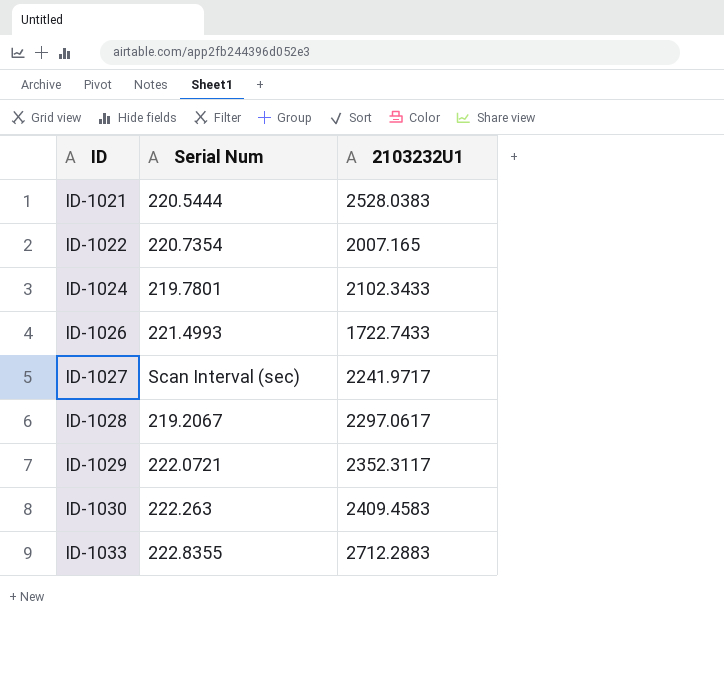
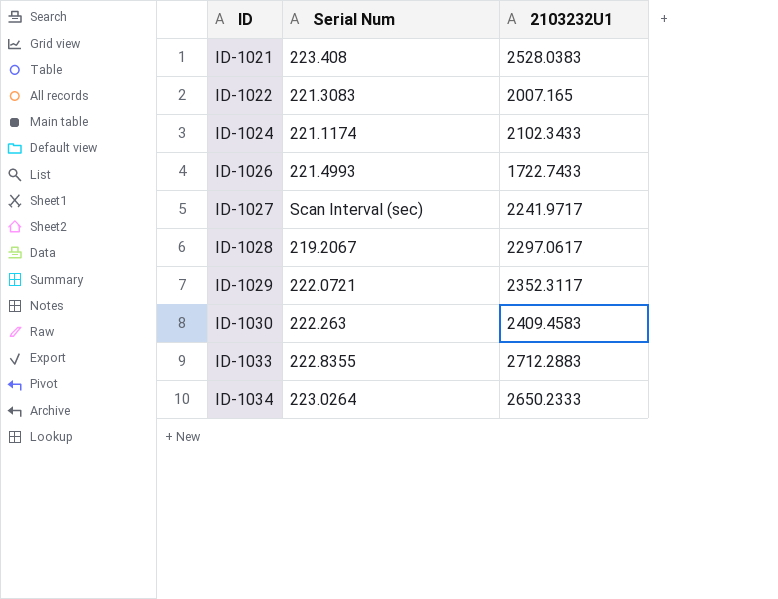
ID-1021 | Serial Num: 220.5444 -> 223.408
ID-1022 | Serial Num: 220.7354 -> 221.3083
ID-1024 | Serial Num: 219.7801 -> 221.1174
row ID-1034: none -> 223.0264 | 2650.2333

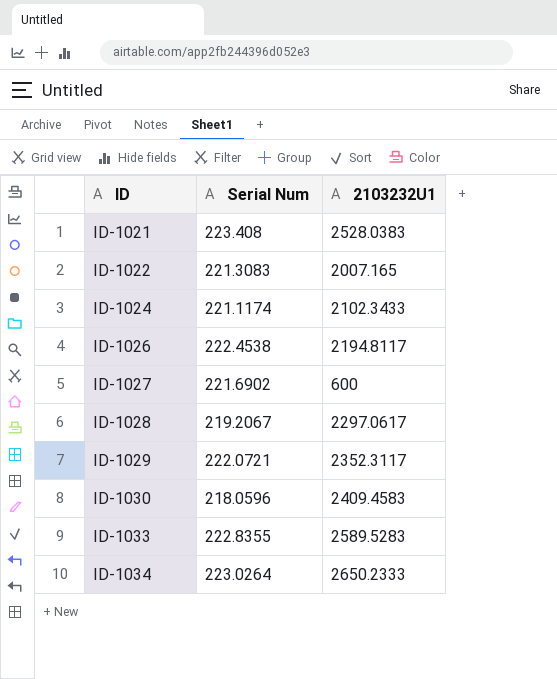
ID-1026 | Serial Num: 221.4993 -> 222.4538
ID-1026 | 2103232U1: 1722.7433 -> 2194.8117
ID-1027 | Serial Num: Scan Interval (sec) -> 221.6902
ID-1027 | 2103232U1: 2241.9717 -> 600
ID-1030 | Serial Num: 222.263 -> 218.0596
ID-1033 | 2103232U1: 2712.2883 -> 2589.5283

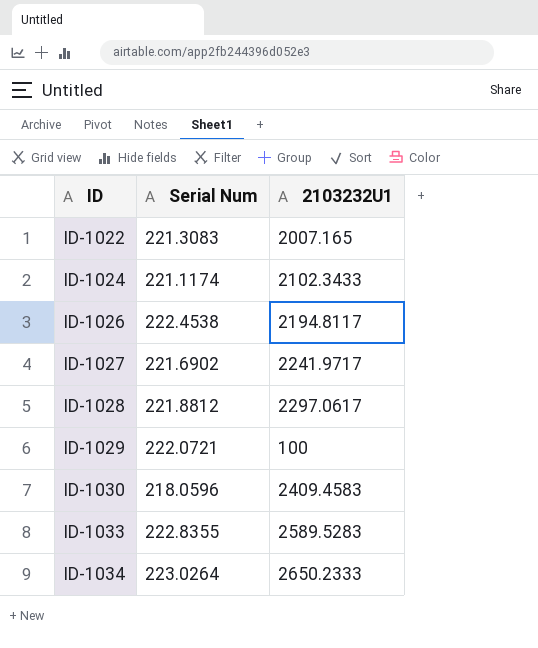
row ID-1021: 223.408 | 2528.0383 -> none
ID-1027 | 2103232U1: 600 -> 2241.9717
ID-1028 | Serial Num: 219.2067 -> 221.8812
ID-1029 | 2103232U1: 2352.3117 -> 100

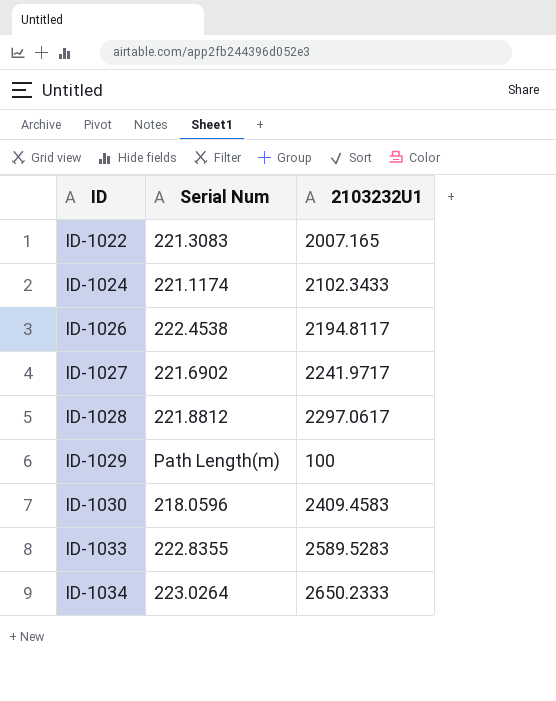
ID-1029 | Serial Num: 222.0721 -> Path Length(m)

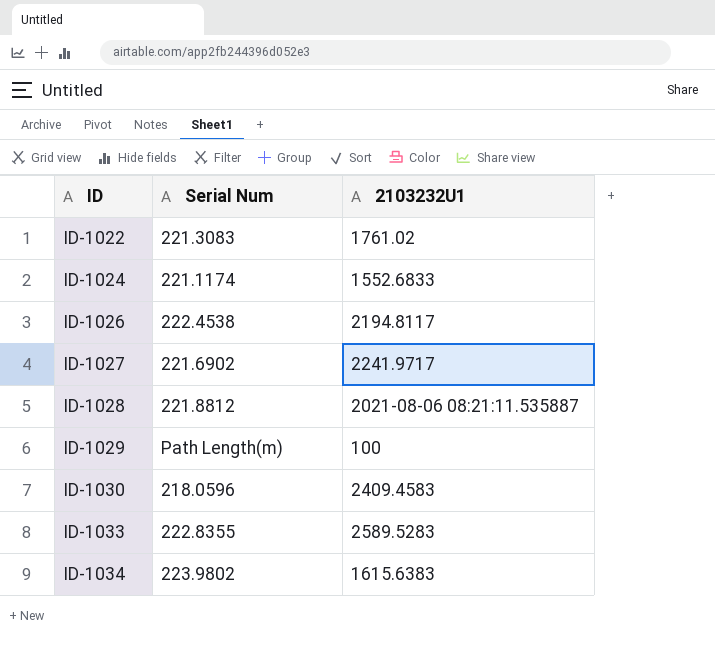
ID-1022 | 2103232U1: 2007.165 -> 1761.02
ID-1024 | 2103232U1: 2102.3433 -> 1552.6833
ID-1028 | 2103232U1: 2297.0617 -> 2021-08-06 08:21:11.535887
ID-1034 | Serial Num: 223.0264 -> 223.9802
ID-1034 | 2103232U1: 2650.2333 -> 1615.6383

